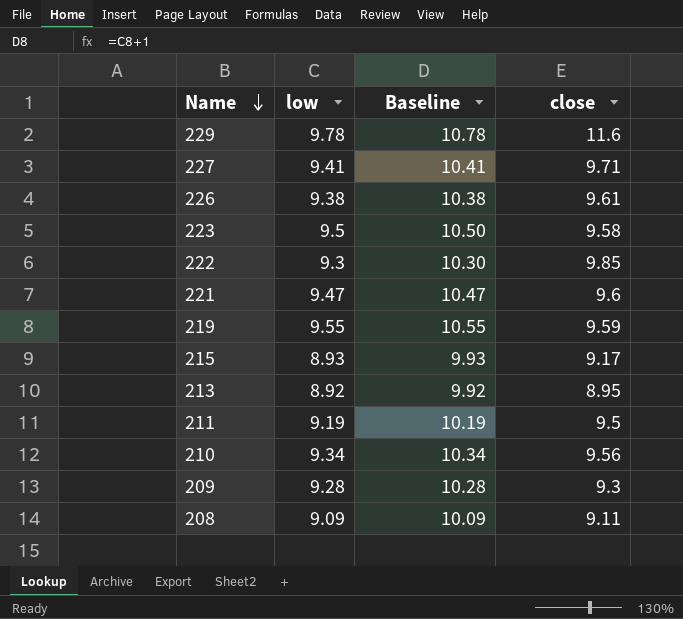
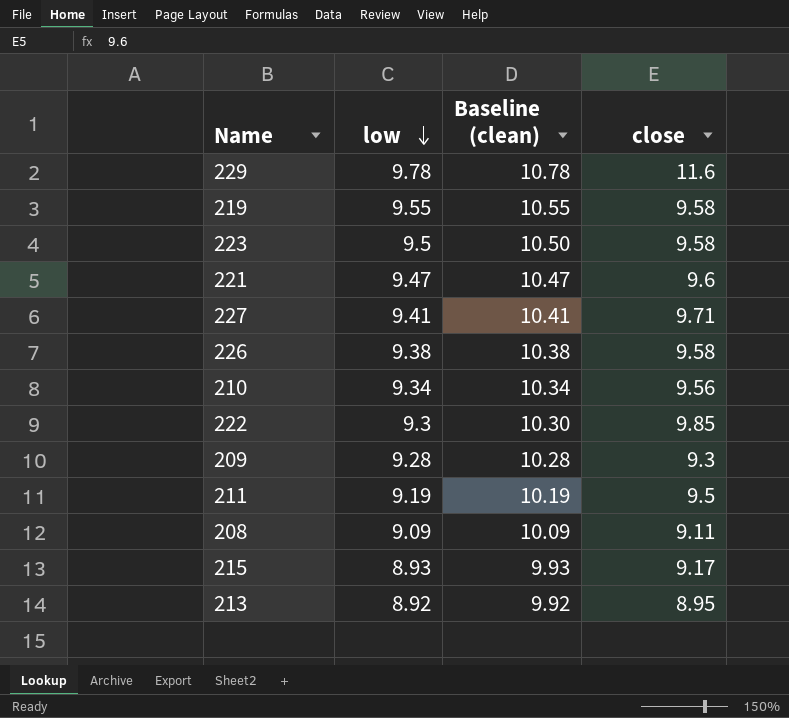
row order: Name descending -> low descending
column name: Baseline -> Baseline (clean)
219 | close: 9.59 -> 9.58
226 | close: 9.61 -> 9.58

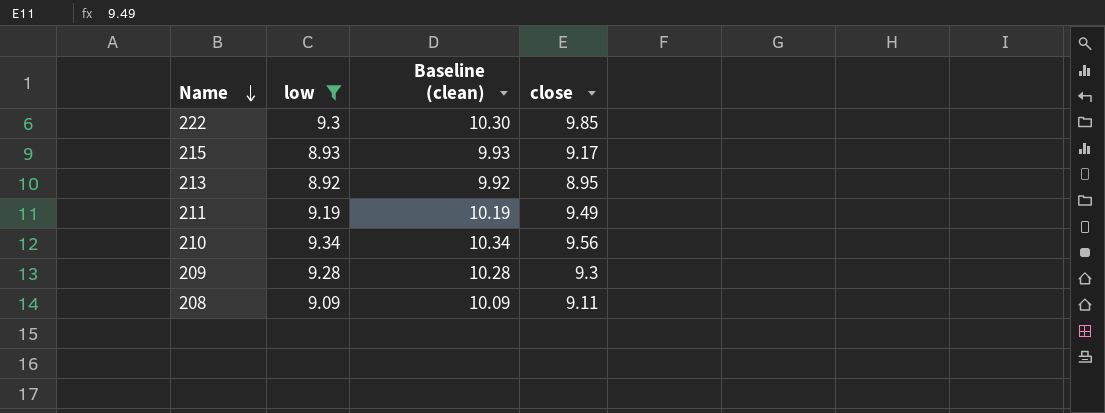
filter: none -> low <= 9.34
row order: low descending -> Name descending
211 | close: 9.5 -> 9.49

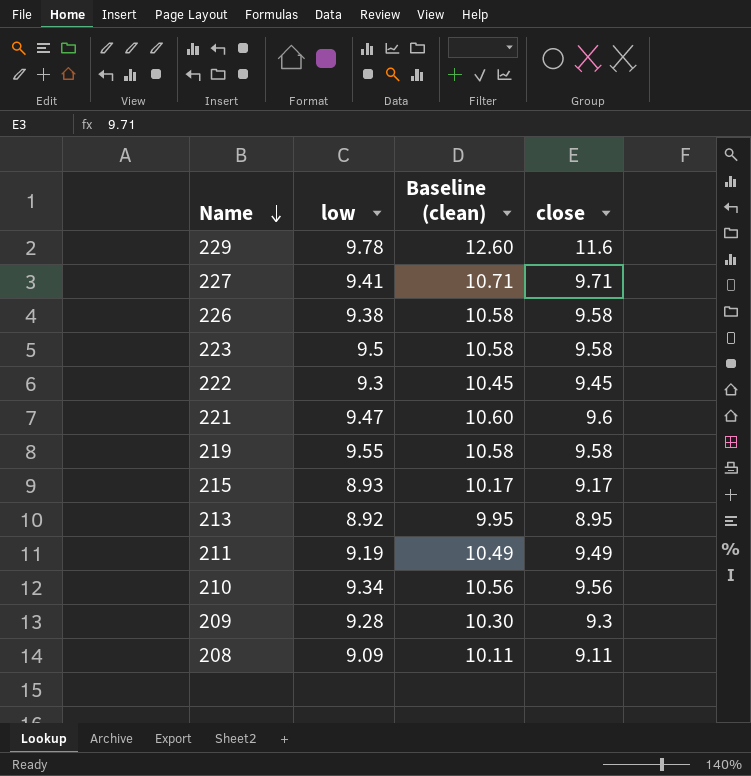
filter: low <= 9.34 -> none
column Baseline (clean) | formula: [low] + 1 -> [close] + 1
222 | close: 9.85 -> 9.45

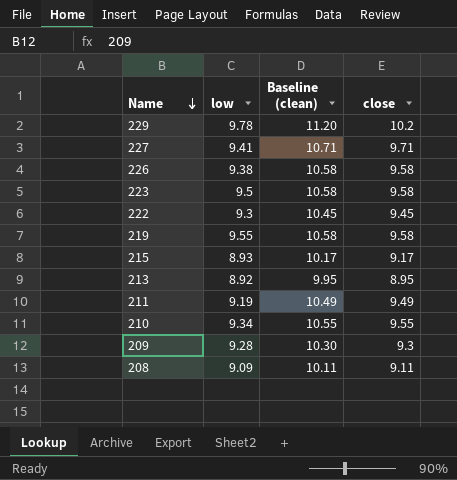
row 221: 9.47 | 10.60 | 9.6 -> none
229 | Baseline (clean): 12.60 -> 11.20
229 | close: 11.6 -> 10.2
210 | Baseline (clean): 10.56 -> 10.55
210 | close: 9.56 -> 9.55

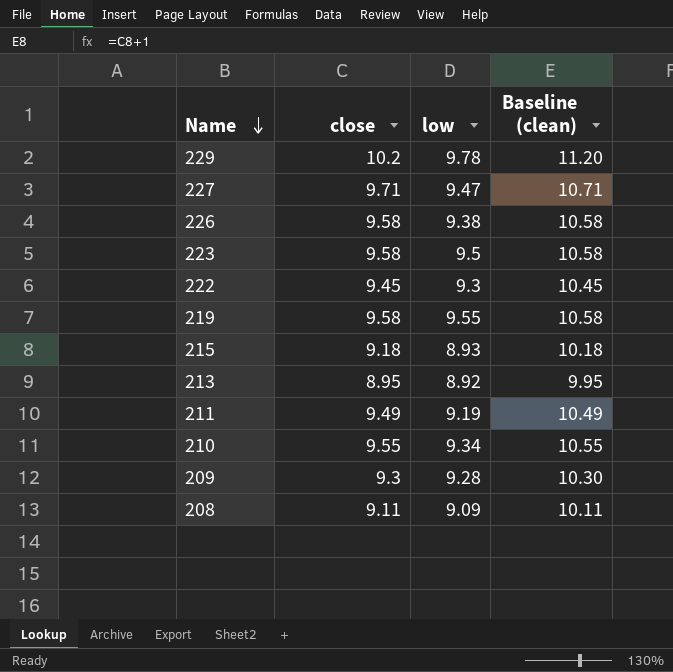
column close | position: 4 -> 2
227 | low: 9.41 -> 9.47
215 | close: 9.17 -> 9.18
215 | Baseline (clean): 10.17 -> 10.18

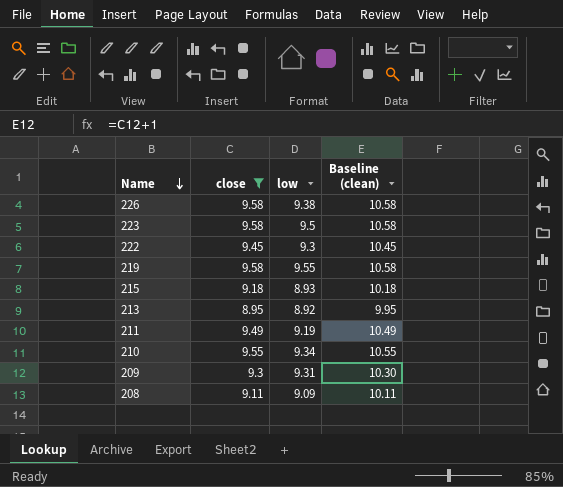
filter: none -> close <= 9.58
209 | low: 9.28 -> 9.31

